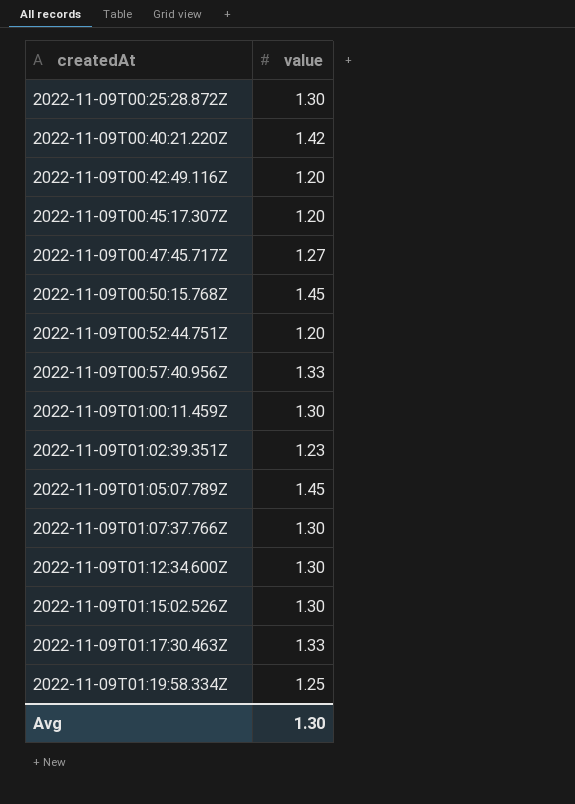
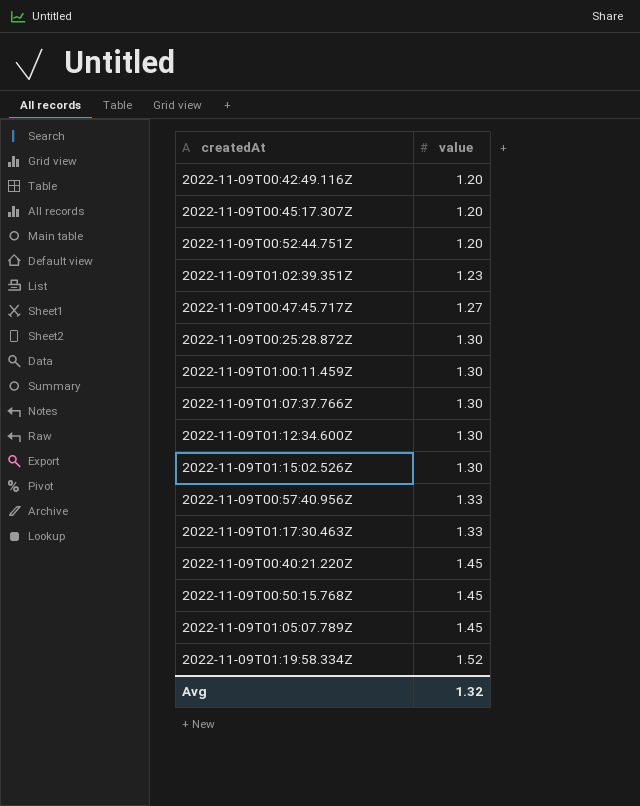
row order: createdAt ascending -> value ascending
2022-11-09T00:40:21.220Z | value: 1.42 -> 1.45
2022-11-09T01:19:58.334Z | value: 1.25 -> 1.52
Avg | value: 1.30 -> 1.32

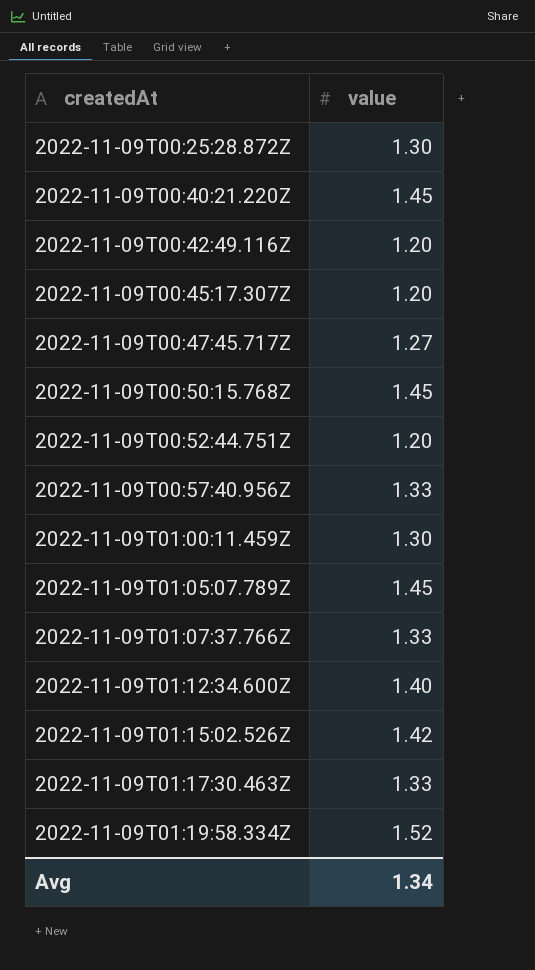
row order: value ascending -> createdAt ascending
row 2022-11-09T01:02:39.351Z: 1.23 -> none
2022-11-09T01:07:37.766Z | value: 1.30 -> 1.33
2022-11-09T01:12:34.600Z | value: 1.30 -> 1.40
2022-11-09T01:15:02.526Z | value: 1.30 -> 1.42
Avg | value: 1.32 -> 1.34

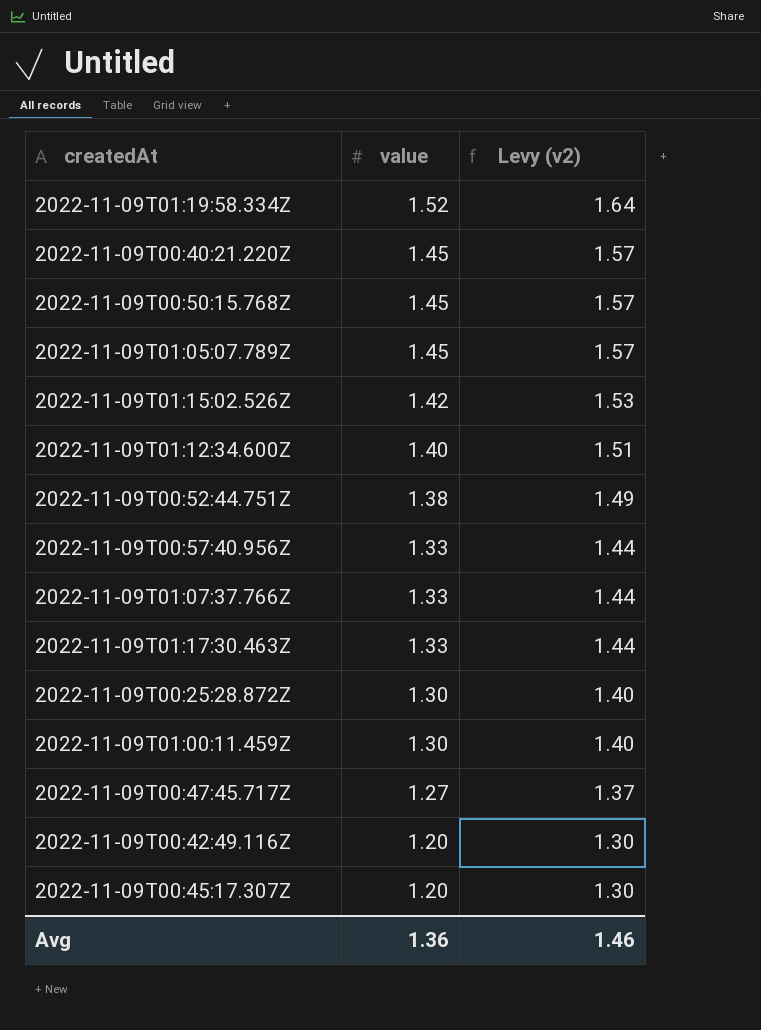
row order: createdAt ascending -> value descending
column Levy (v2) | formula: none -> [value] * 1.08
2022-11-09T00:52:44.751Z | value: 1.20 -> 1.38
Avg | value: 1.34 -> 1.36

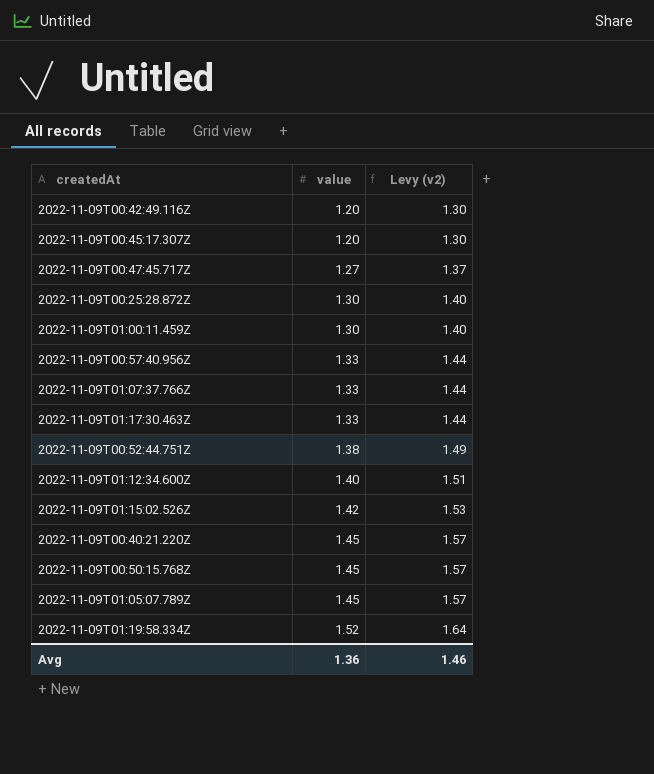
row order: value descending -> value ascending

